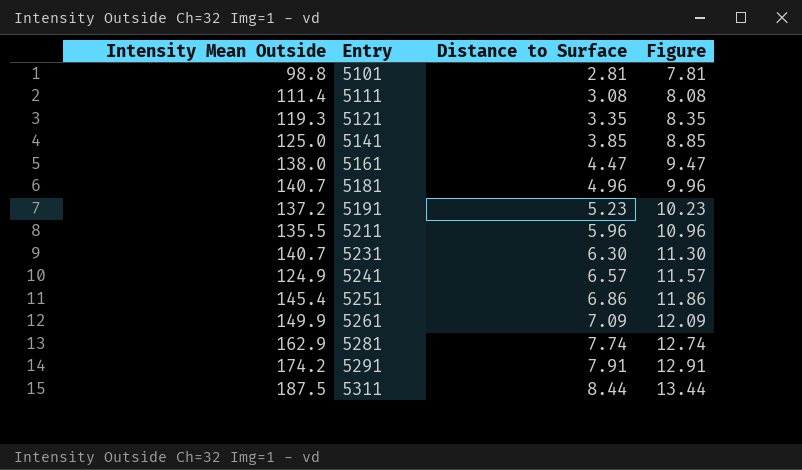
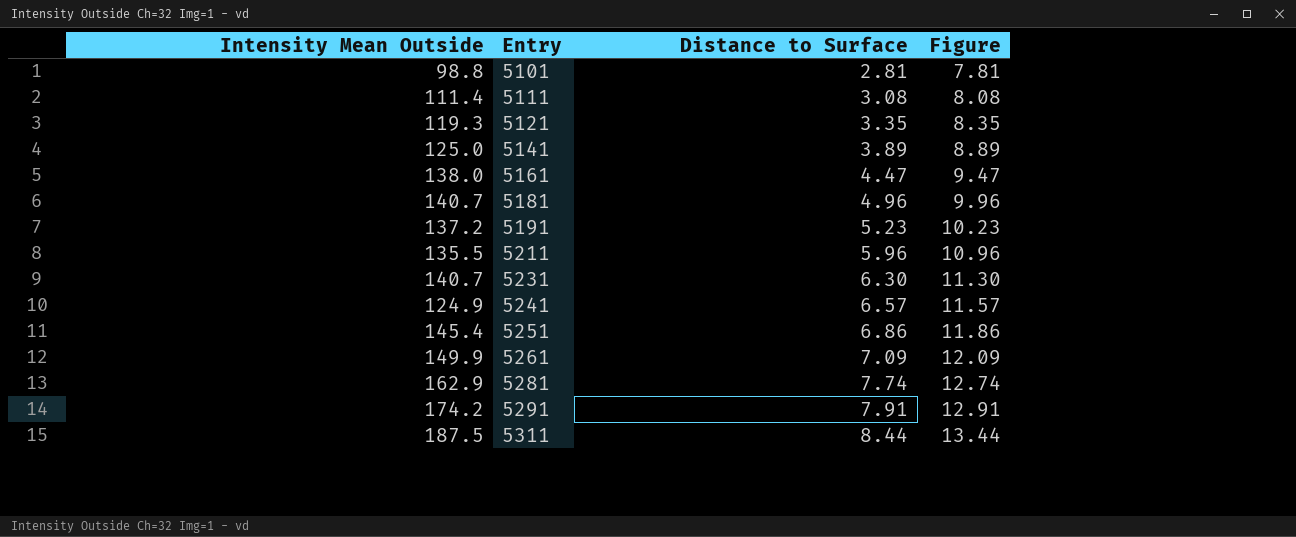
5141 | Distance to Surface: 3.85 -> 3.89
5141 | Figure: 8.85 -> 8.89

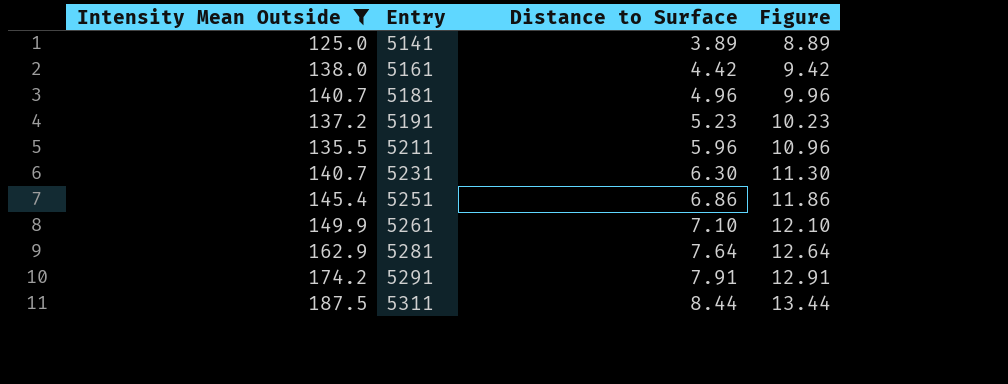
filter: none -> Intensity Mean Outside >= 125.0
5161 | Distance to Surface: 4.47 -> 4.42
5161 | Figure: 9.47 -> 9.42
5261 | Distance to Surface: 7.09 -> 7.10
5261 | Figure: 12.09 -> 12.10
5281 | Distance to Surface: 7.74 -> 7.64
5281 | Figure: 12.74 -> 12.64

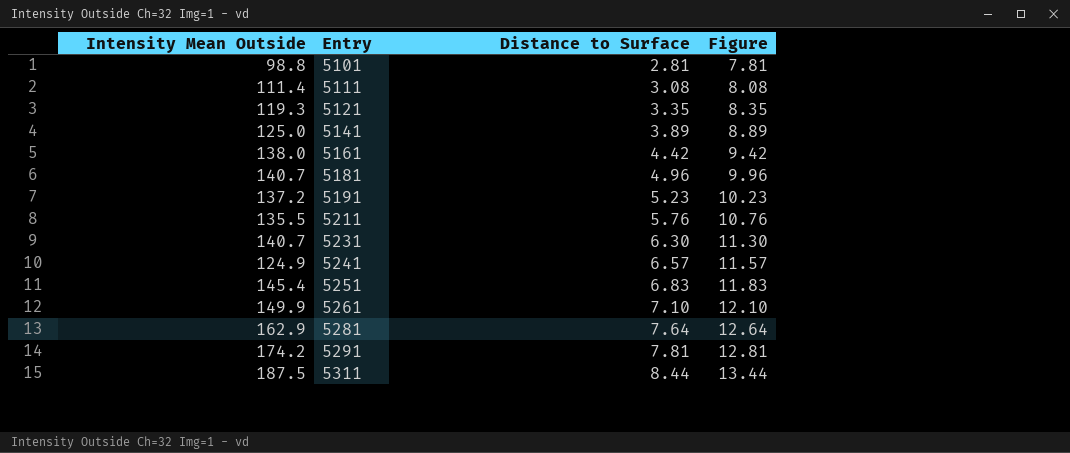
filter: Intensity Mean Outside >= 125.0 -> none
5211 | Distance to Surface: 5.96 -> 5.76
5211 | Figure: 10.96 -> 10.76
5251 | Distance to Surface: 6.86 -> 6.83
5251 | Figure: 11.86 -> 11.83
5291 | Distance to Surface: 7.91 -> 7.81
5291 | Figure: 12.91 -> 12.81

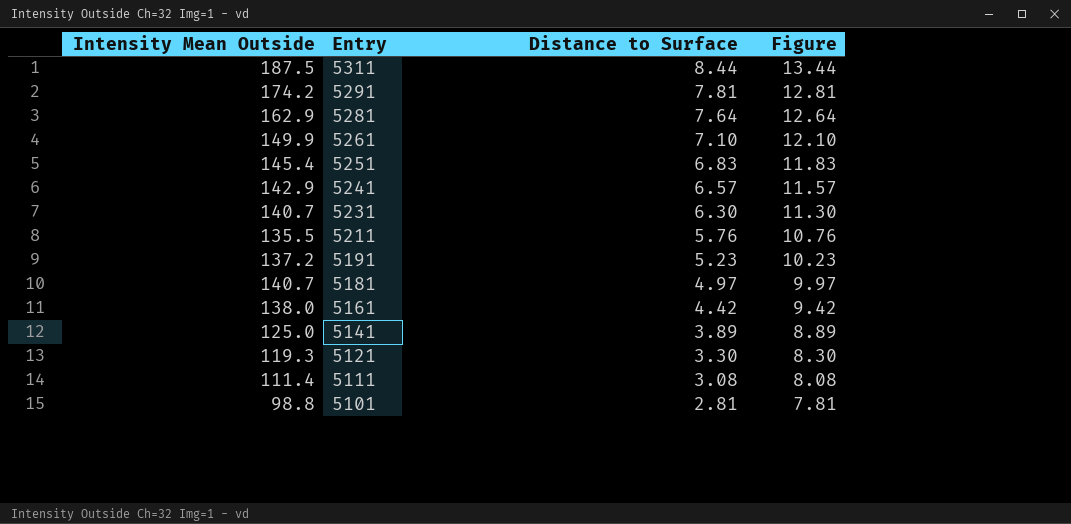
row order: Entry ascending -> Entry descending
5241 | Intensity Mean Outside: 124.9 -> 142.9
5181 | Distance to Surface: 4.96 -> 4.97
5181 | Figure: 9.96 -> 9.97
5121 | Distance to Surface: 3.35 -> 3.30
5121 | Figure: 8.35 -> 8.30

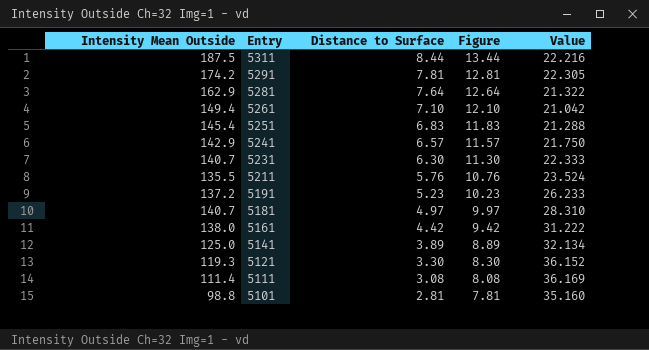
column Value | formula: none -> [Intensity Mean Outside] / [Distance to Surface]
5261 | Intensity Mean Outside: 149.9 -> 149.4

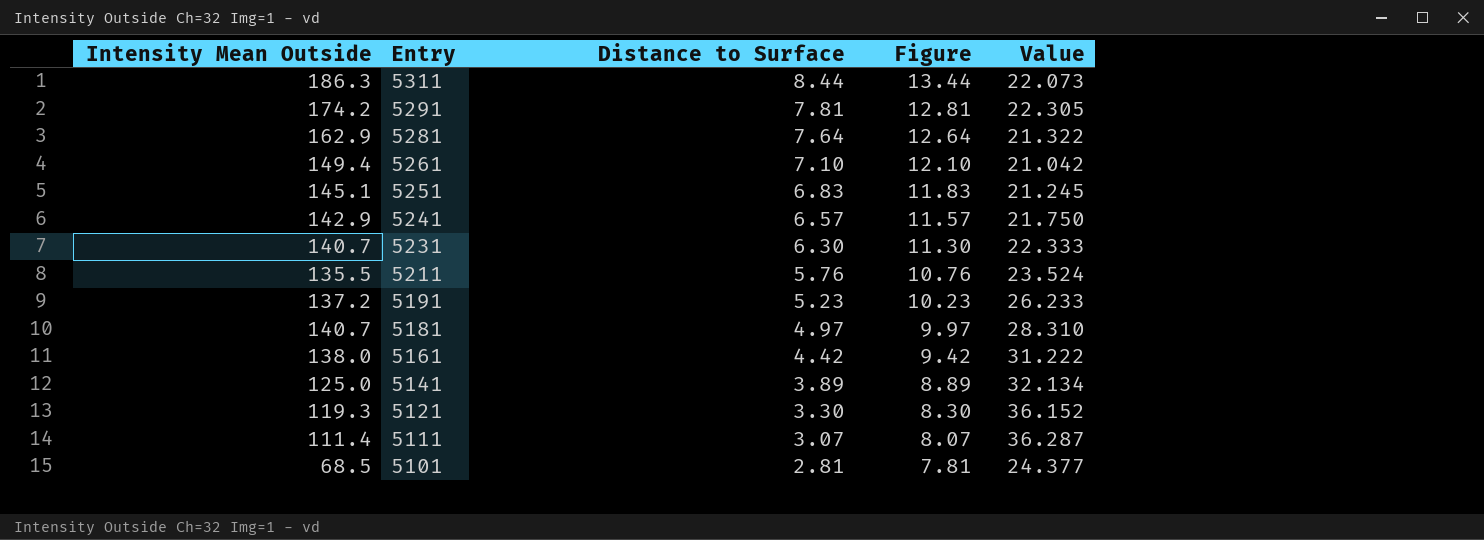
5311 | Intensity Mean Outside: 187.5 -> 186.3
5311 | Value: 22.216 -> 22.073
5251 | Intensity Mean Outside: 145.4 -> 145.1
5251 | Value: 21.288 -> 21.245
5111 | Distance to Surface: 3.08 -> 3.07
5111 | Figure: 8.08 -> 8.07
5111 | Value: 36.169 -> 36.287
5101 | Intensity Mean Outside: 98.8 -> 68.5
5101 | Value: 35.160 -> 24.377

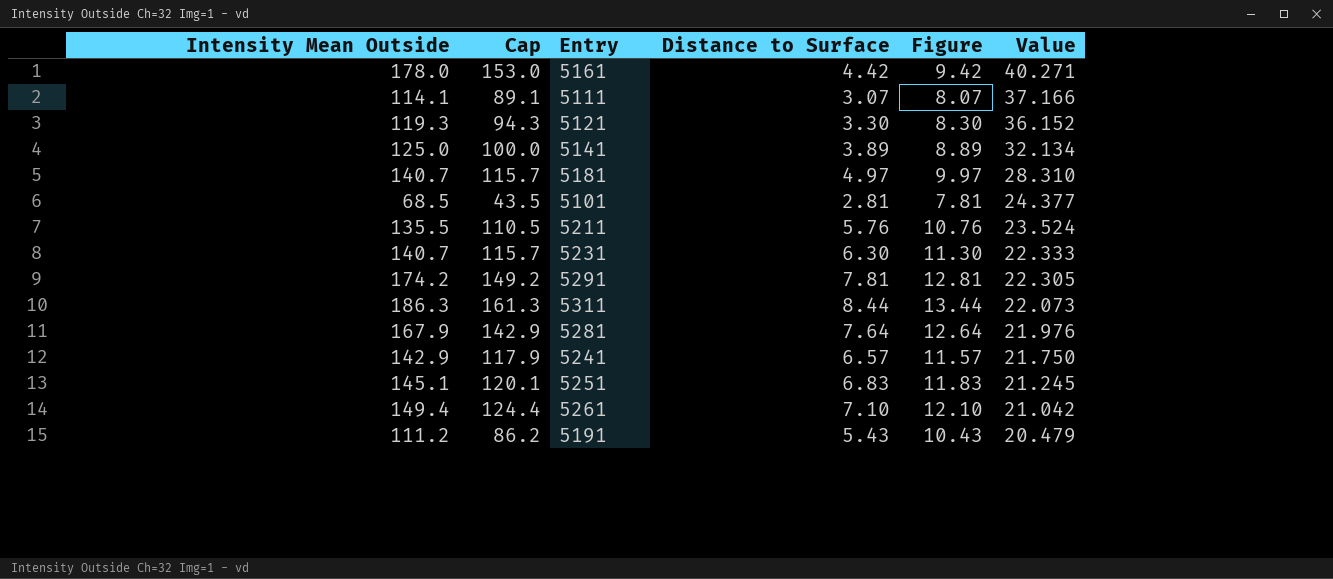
row order: Entry descending -> Value descending
column Cap | formula: none -> [Intensity Mean Outside] - 25
5161 | Intensity Mean Outside: 138.0 -> 178.0
5161 | Value: 31.222 -> 40.271
5111 | Intensity Mean Outside: 111.4 -> 114.1
5111 | Value: 36.287 -> 37.166
5281 | Intensity Mean Outside: 162.9 -> 167.9
5281 | Value: 21.322 -> 21.976
5191 | Intensity Mean Outside: 137.2 -> 111.2
5191 | Distance to Surface: 5.23 -> 5.43
5191 | Figure: 10.23 -> 10.43
5191 | Value: 26.233 -> 20.479

